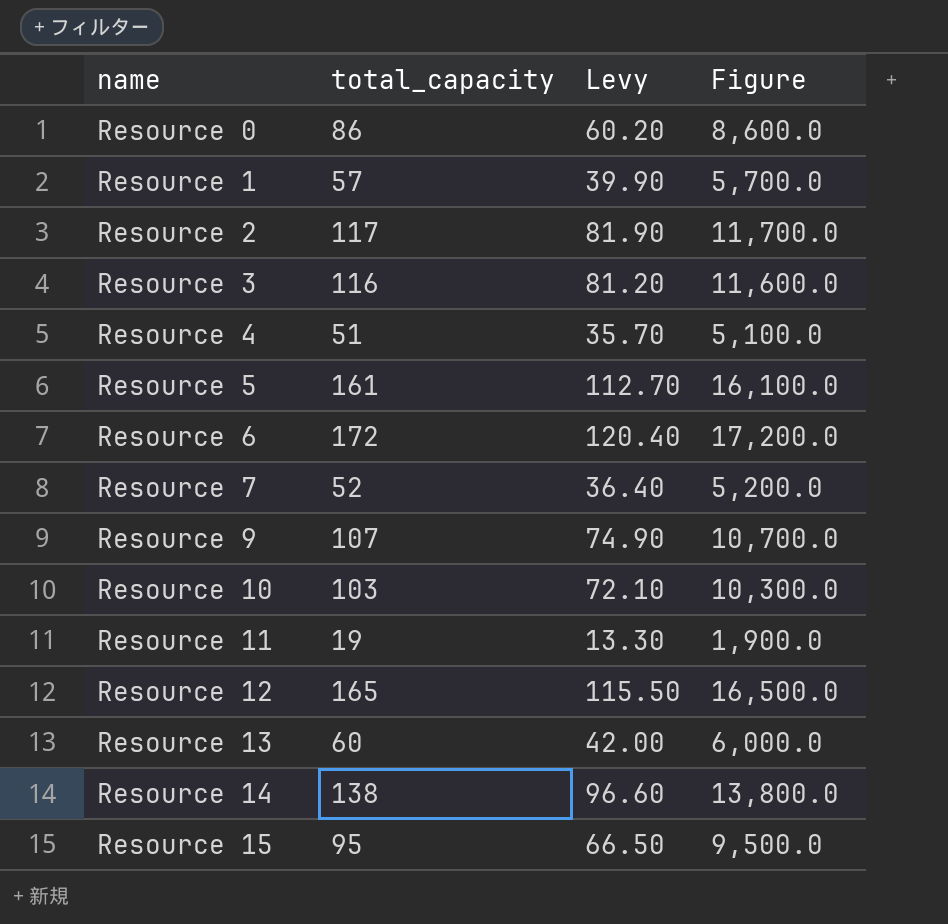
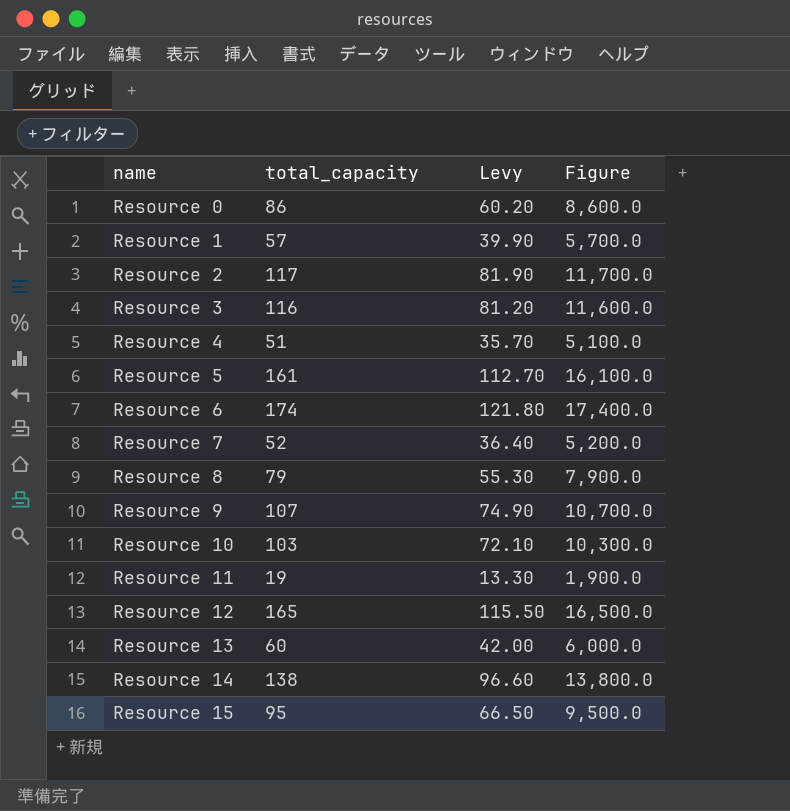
Resource 6 | total_capacity: 172 -> 174
Resource 6 | Levy: 120.40 -> 121.80
Resource 6 | Figure: 17,200.0 -> 17,400.0
row Resource 8: none -> 79 | 55.30 | 7,900.0

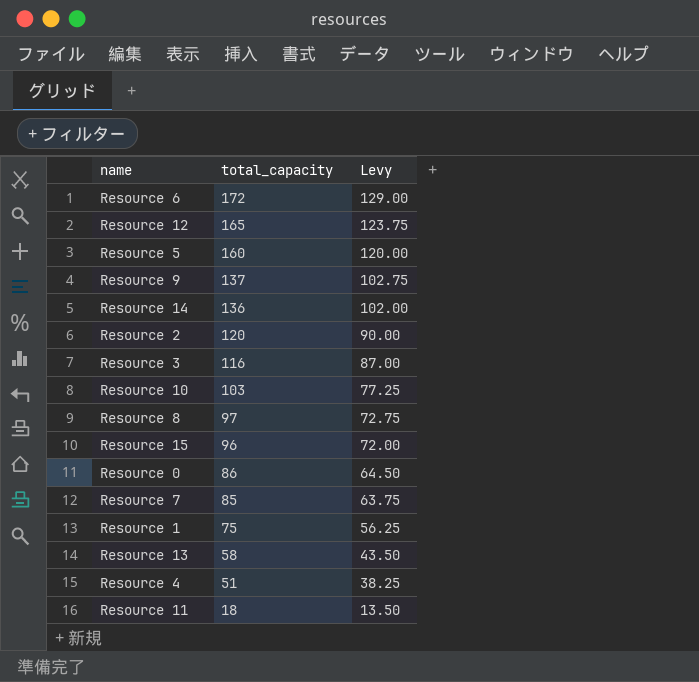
row order: name ascending -> total_capacity descending
column Figure | formula: [total_capacity] * 100 -> none
column Levy | formula: [total_capacity] * 0.7 -> [total_capacity] * 0.75
Resource 6 | total_capacity: 174 -> 172
Resource 5 | total_capacity: 161 -> 160
Resource 9 | total_capacity: 107 -> 137
Resource 14 | total_capacity: 138 -> 136
Resource 2 | total_capacity: 117 -> 120
Resource 8 | total_capacity: 79 -> 97
Resource 15 | total_capacity: 95 -> 96
Resource 7 | total_capacity: 52 -> 85
Resource 1 | total_capacity: 57 -> 75
Resource 13 | total_capacity: 60 -> 58
Resource 11 | total_capacity: 19 -> 18

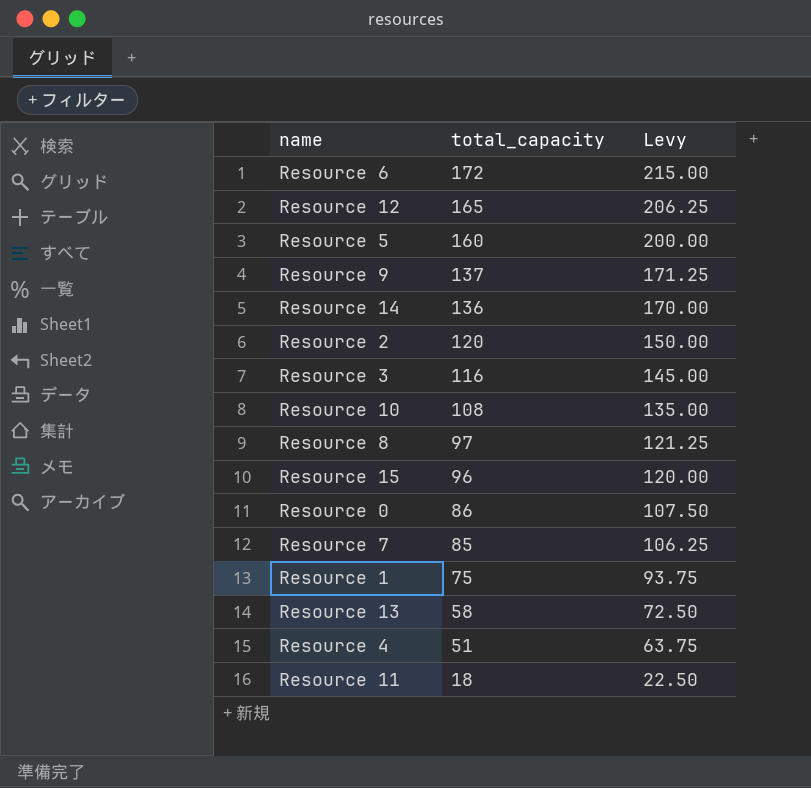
column Levy | formula: [total_capacity] * 0.75 -> [total_capacity] * 1.25
Resource 10 | total_capacity: 103 -> 108

